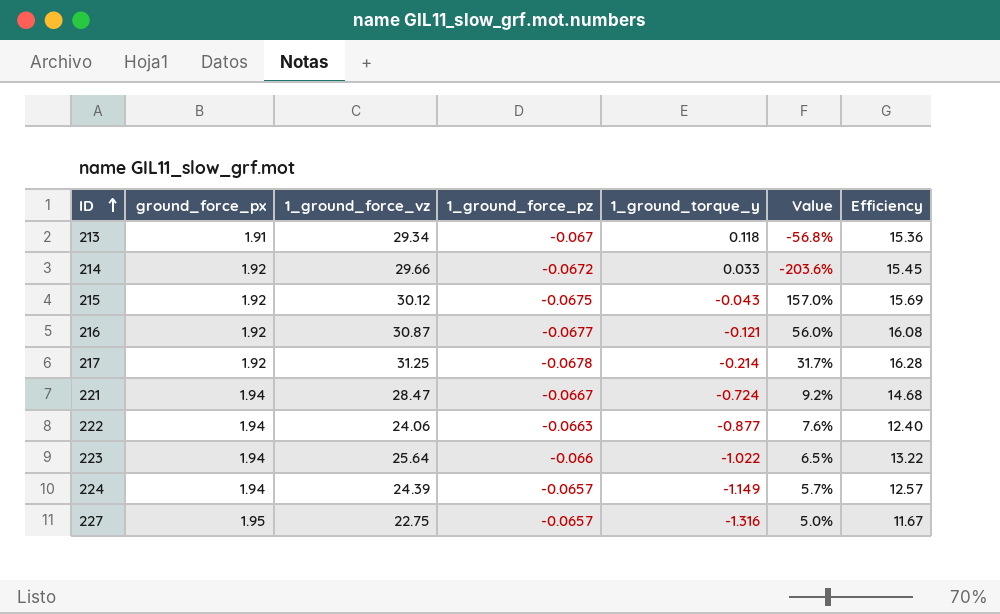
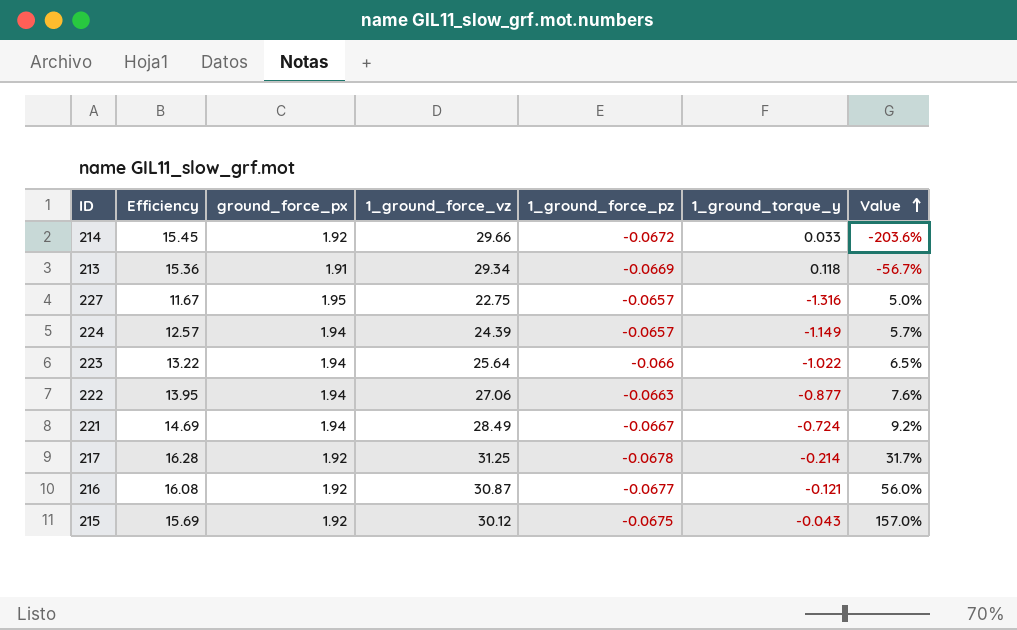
row order: ID ascending -> Value ascending
column Efficiency | position: 7 -> 2
213 | 1_ground_force_pz: -0.067 -> -0.0669
213 | Value: -56.8% -> -56.7%
222 | Efficiency: 12.40 -> 13.95
222 | 1_ground_force_vz: 24.06 -> 27.06
221 | Efficiency: 14.68 -> 14.69
221 | 1_ground_force_vz: 28.47 -> 28.49

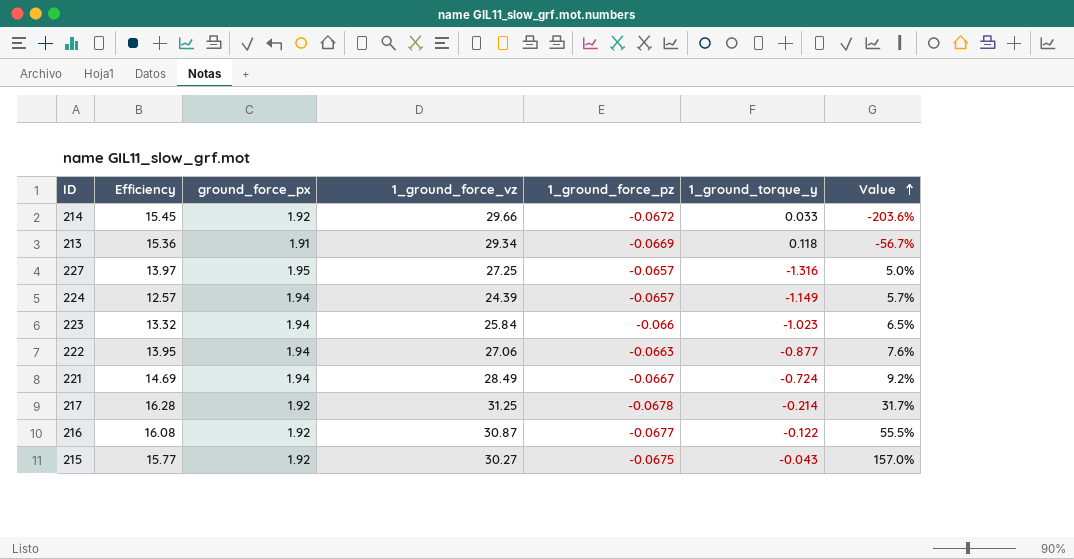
227 | Efficiency: 11.67 -> 13.97
227 | 1_ground_force_vz: 22.75 -> 27.25
223 | Efficiency: 13.22 -> 13.32
223 | 1_ground_force_vz: 25.64 -> 25.84
223 | 1_ground_torque_y: -1.022 -> -1.023
216 | 1_ground_torque_y: -0.121 -> -0.122
216 | Value: 56.0% -> 55.5%
215 | Efficiency: 15.69 -> 15.77
215 | 1_ground_force_vz: 30.12 -> 30.27

